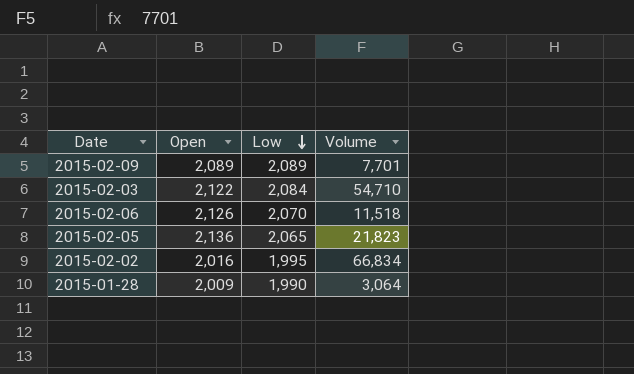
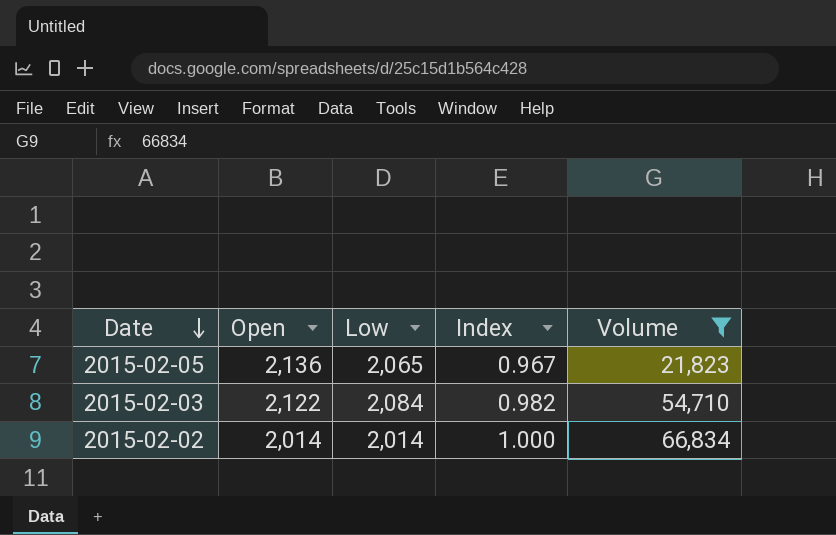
filter: none -> Volume >= 21,823
row order: Low descending -> Date descending
column Index | formula: none -> [Low] / [Open]
2015-02-02 | Open: 2,016 -> 2,014
2015-02-02 | Low: 1,995 -> 2,014

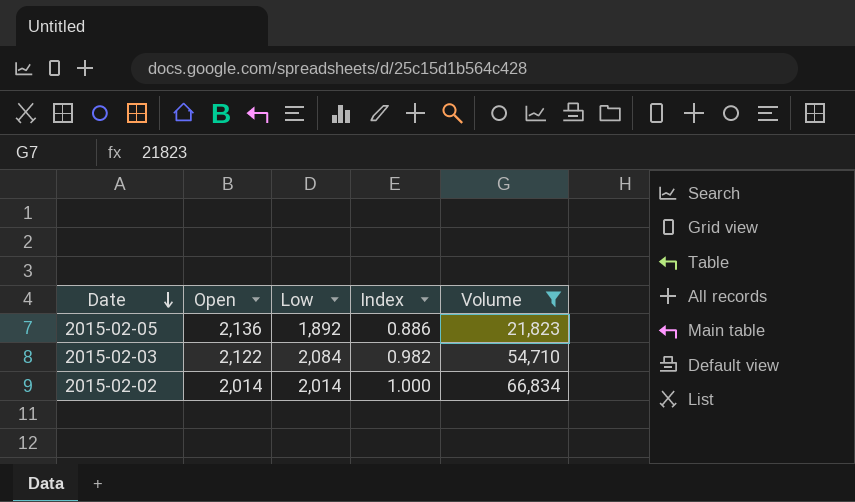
2015-02-05 | Low: 2,065 -> 1,892
2015-02-05 | Index: 0.967 -> 0.886

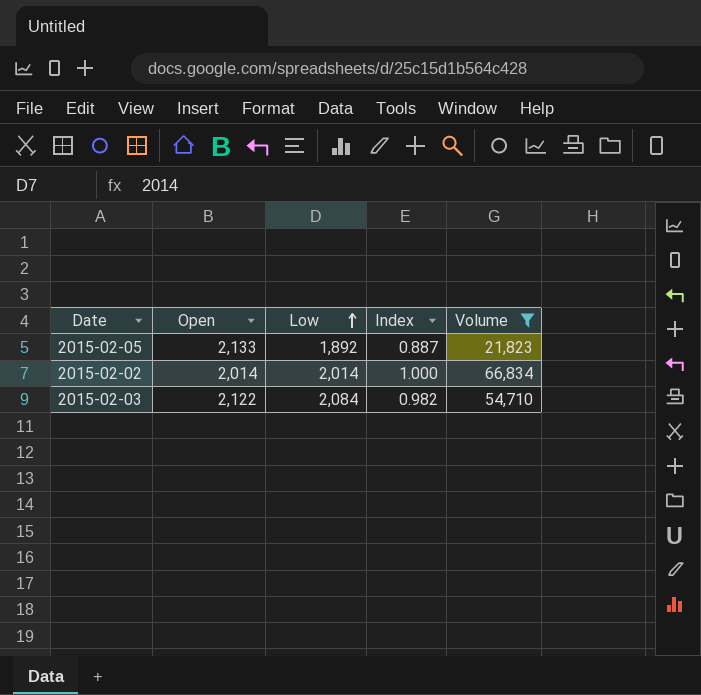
row order: Date descending -> Low ascending
2015-02-05 | Open: 2,136 -> 2,133
2015-02-05 | Index: 0.886 -> 0.887

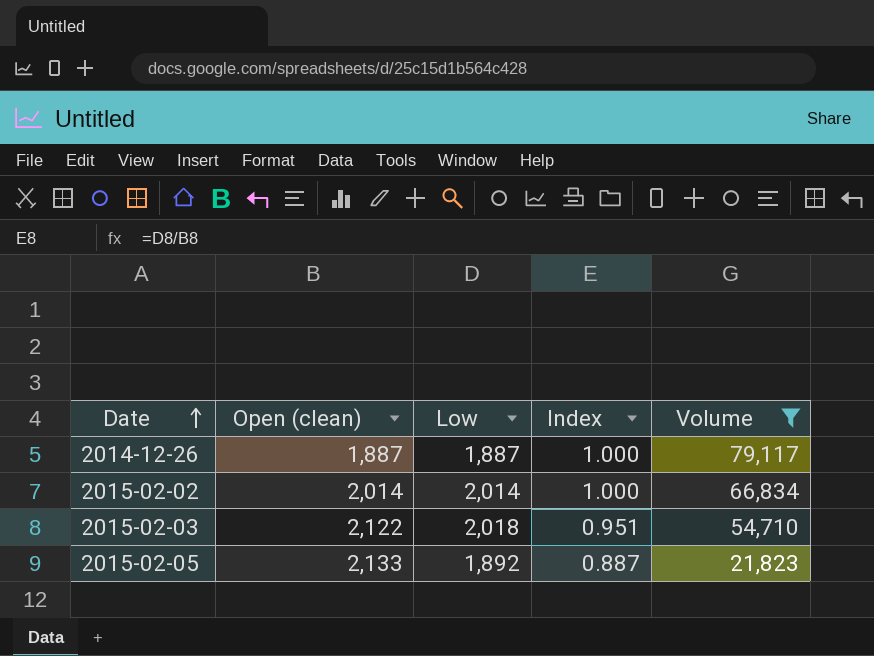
row order: Low ascending -> Date ascending
column name: Open -> Open (clean)
row 2014-12-26: none -> 1,887 | 1,887 | 1.000 | 79,117
2015-02-03 | Low: 2,084 -> 2,018
2015-02-03 | Index: 0.982 -> 0.951

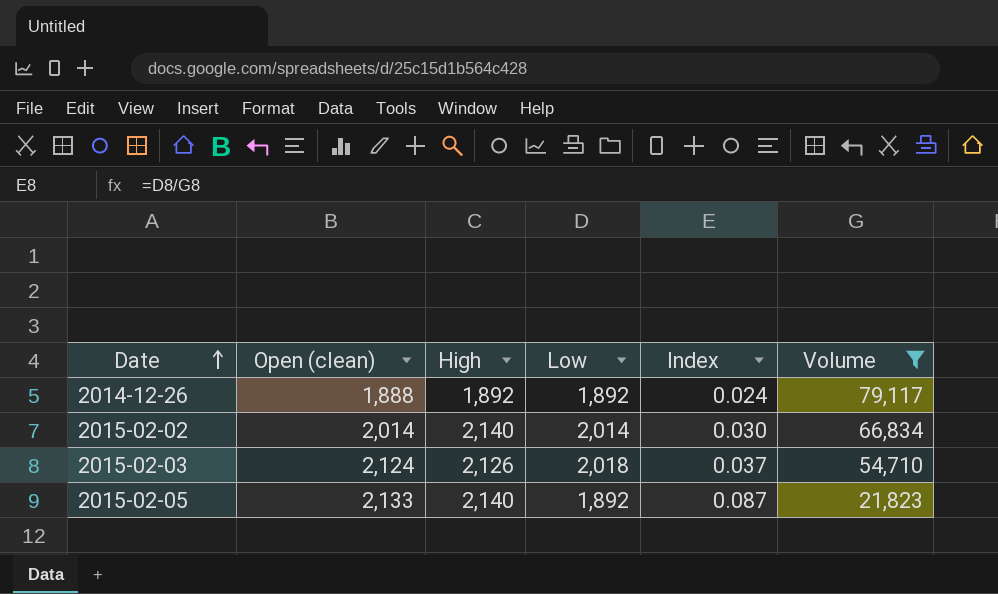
column High | position: none -> 3
column Index | formula: [Low] / [Open (clean)] -> [Low] / [Volume]
2014-12-26 | Open (clean): 1,887 -> 1,888
2014-12-26 | Low: 1,887 -> 1,892
2015-02-03 | Open (clean): 2,122 -> 2,124

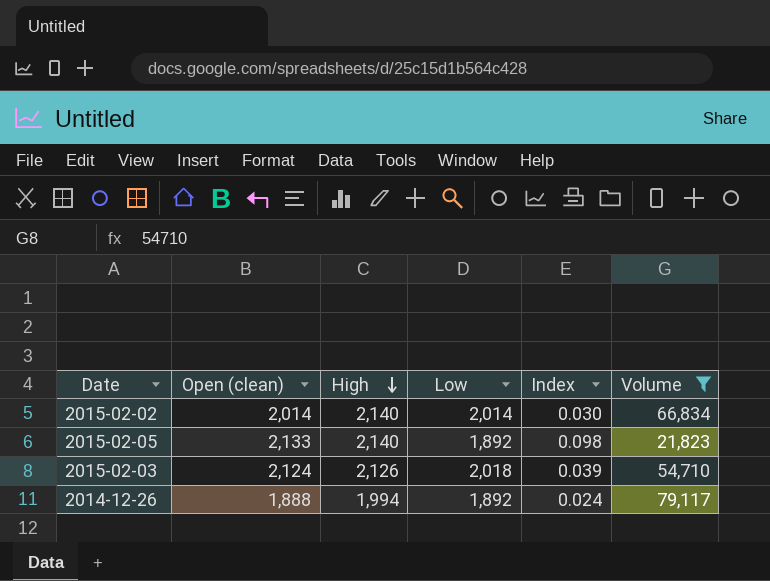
row order: Date ascending -> High descending
column Index | formula: [Low] / [Volume] -> [Open (clean)] / [Volume]
2014-12-26 | High: 1,892 -> 1,994

